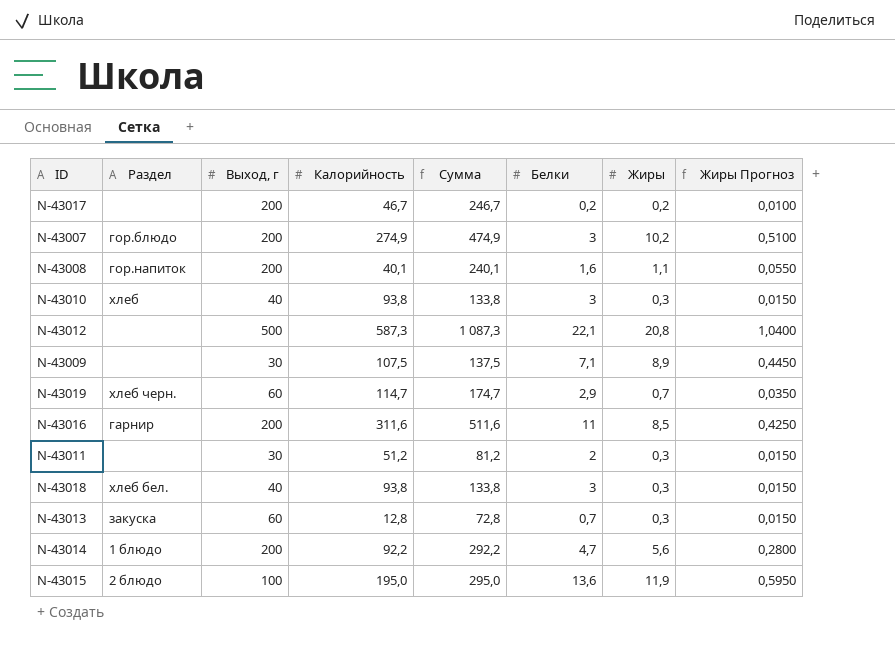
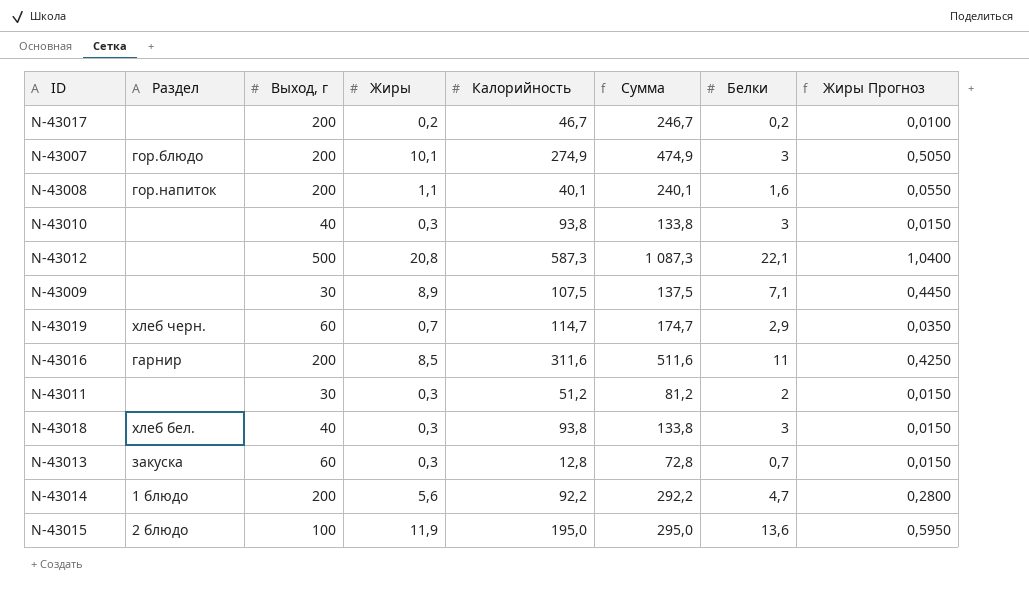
column Жиры | position: 7 -> 4
N-43007 | Жиры: 10,2 -> 10,1
N-43007 | Жиры Прогноз: 0,5100 -> 0,5050
N-43010 | Раздел: хлеб -> none

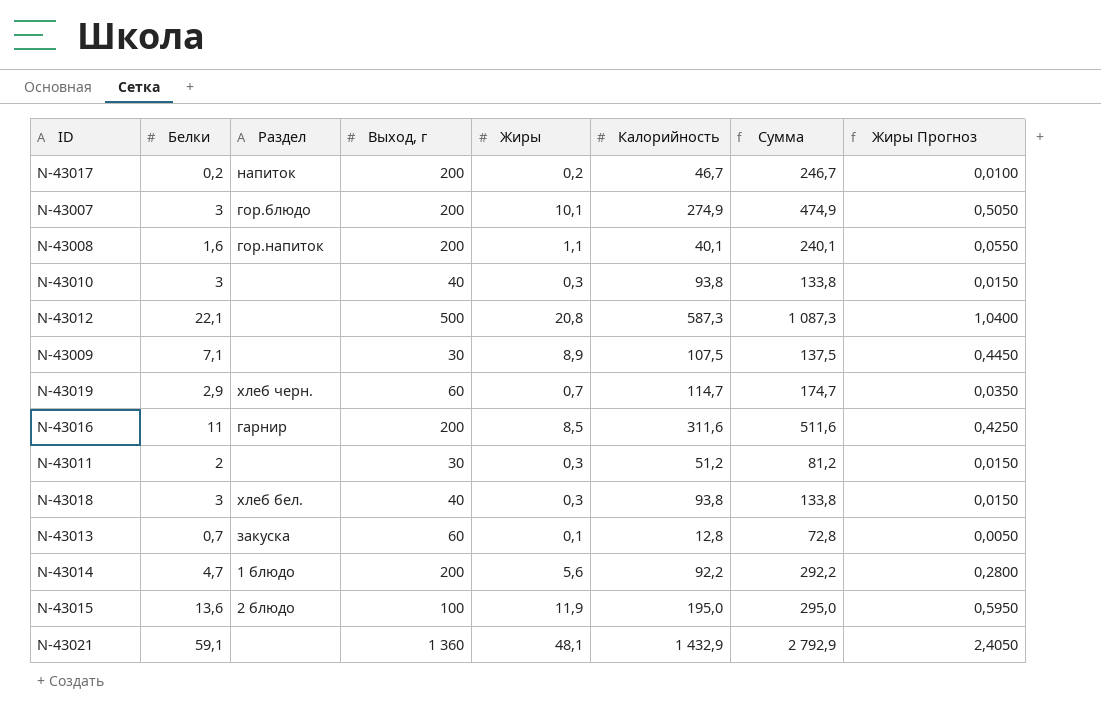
column Белки | position: 7 -> 2
N-43017 | Раздел: none -> напиток
N-43013 | Жиры: 0,3 -> 0,1
N-43013 | Жиры Прогноз: 0,0150 -> 0,0050
row N-43021: none -> 59,1 | none | 1 360 | 48,1 | 1 432,9 | 2 792,9 | 2,4050

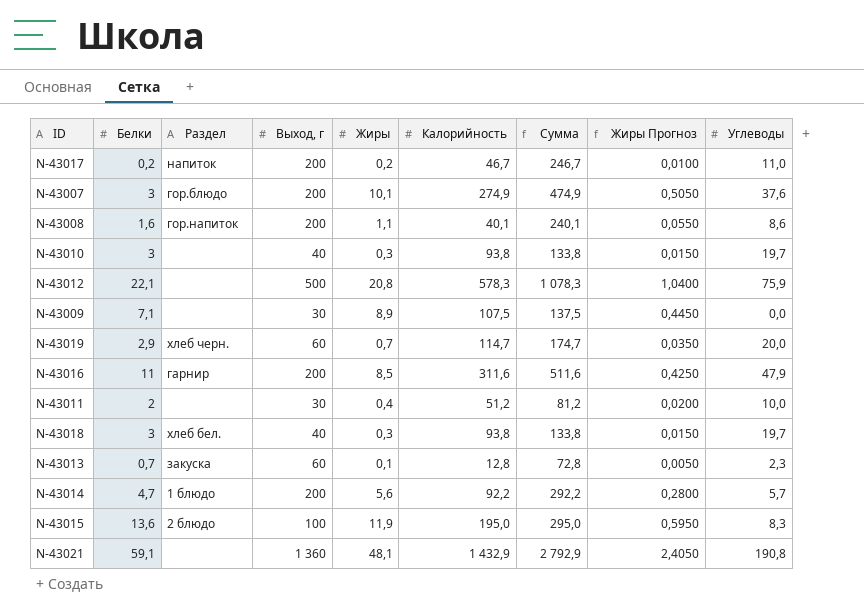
column Углеводы | position: none -> 9
N-43012 | Калорийность: 587,3 -> 578,3
N-43012 | Сумма: 1 087,3 -> 1 078,3
N-43011 | Жиры: 0,3 -> 0,4
N-43011 | Жиры Прогноз: 0,0150 -> 0,0200

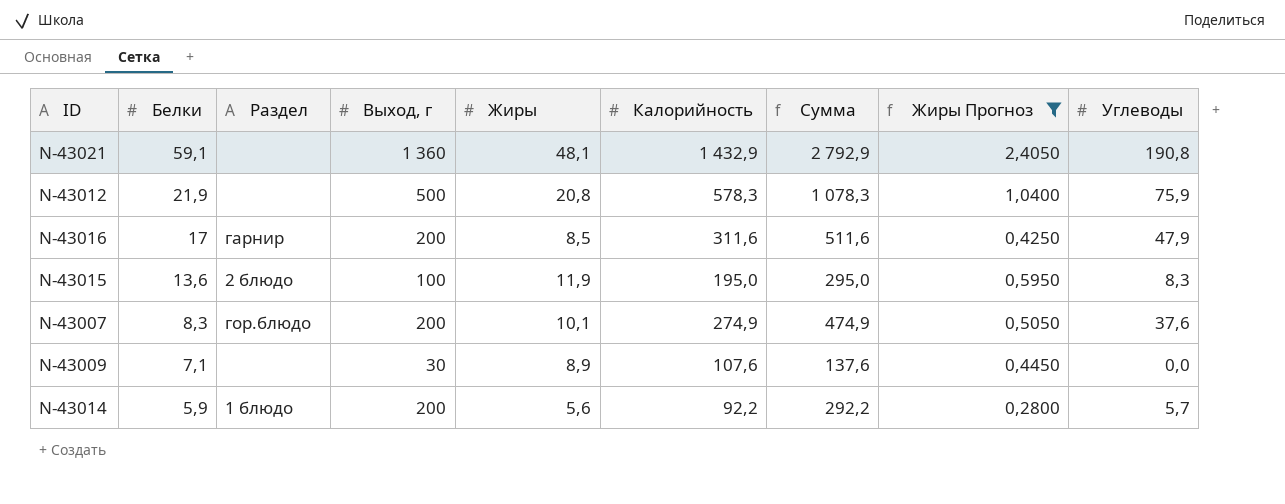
filter: none -> Жиры Прогноз >= 0,2800
row order: none -> Белки descending
N-43012 | Белки: 22,1 -> 21,9
N-43016 | Белки: 11 -> 17
N-43007 | Белки: 3 -> 8,3
N-43009 | Калорийность: 107,5 -> 107,6
N-43009 | Сумма: 137,5 -> 137,6
N-43014 | Белки: 4,7 -> 5,9

